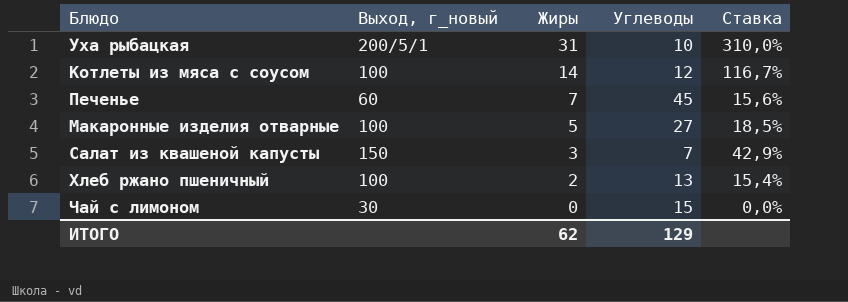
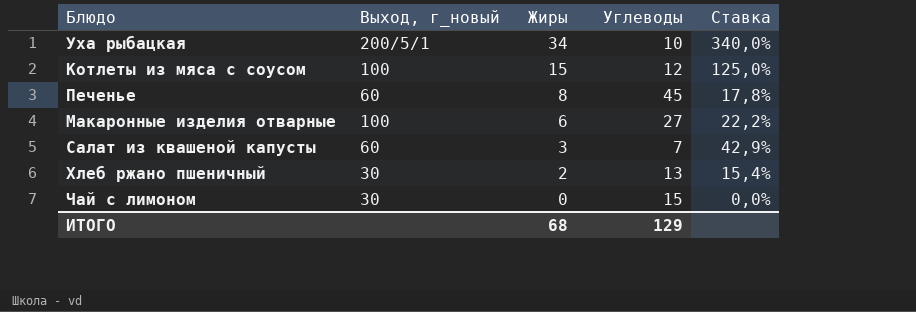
Уха рыбацкая | Жиры: 31 -> 34
Уха рыбацкая | Ставка: 310,0% -> 340,0%
Котлеты из мяса с соусом | Жиры: 14 -> 15
Котлеты из мяса с соусом | Ставка: 116,7% -> 125,0%
Печенье | Жиры: 7 -> 8
Печенье | Ставка: 15,6% -> 17,8%
Макаронные изделия отварные | Жиры: 5 -> 6
Макаронные изделия отварные | Ставка: 18,5% -> 22,2%
Салат из квашеной капусты | Выход, г_новый: 150 -> 60
Хлеб ржано пшеничный | Выход, г_новый: 100 -> 30
ИТОГО | Жиры: 62 -> 68

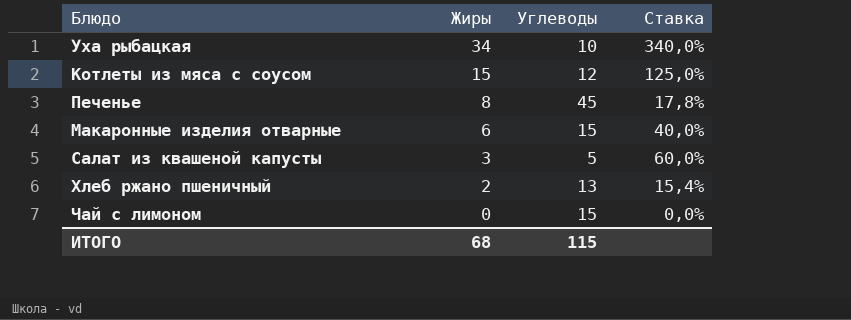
column Выход, г_новый | position: 2 -> none
Макаронные изделия отварные | Углеводы: 27 -> 15
Макаронные изделия отварные | Ставка: 22,2% -> 40,0%
Салат из квашеной капусты | Углеводы: 7 -> 5
Салат из квашеной капусты | Ставка: 42,9% -> 60,0%
ИТОГО | Углеводы: 129 -> 115

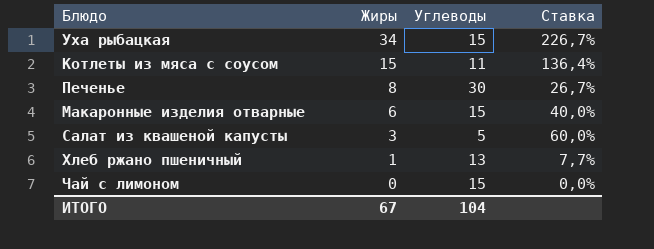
Уха рыбацкая | Углеводы: 10 -> 15
Уха рыбацкая | Ставка: 340,0% -> 226,7%
Котлеты из мяса с соусом | Углеводы: 12 -> 11
Котлеты из мяса с соусом | Ставка: 125,0% -> 136,4%
Печенье | Углеводы: 45 -> 30
Печенье | Ставка: 17,8% -> 26,7%
Хлеб ржано пшеничный | Жиры: 2 -> 1
Хлеб ржано пшеничный | Ставка: 15,4% -> 7,7%
ИТОГО | Жиры: 68 -> 67
ИТОГО | Углеводы: 115 -> 104

